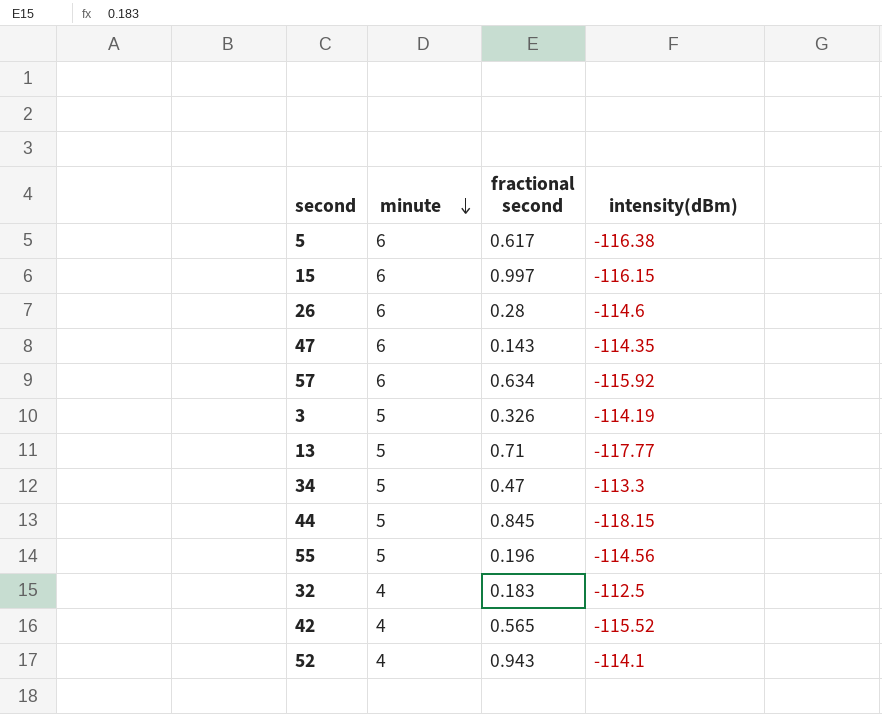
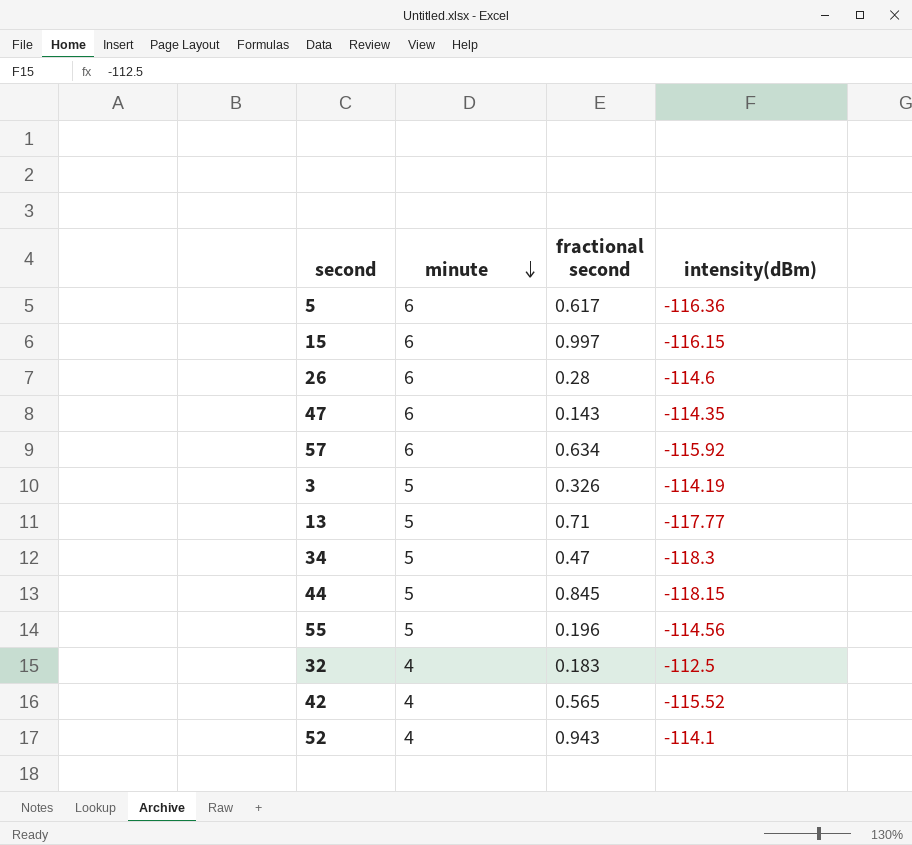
5 | intensity(dBm): -116.38 -> -116.36
34 | intensity(dBm): -113.3 -> -118.3

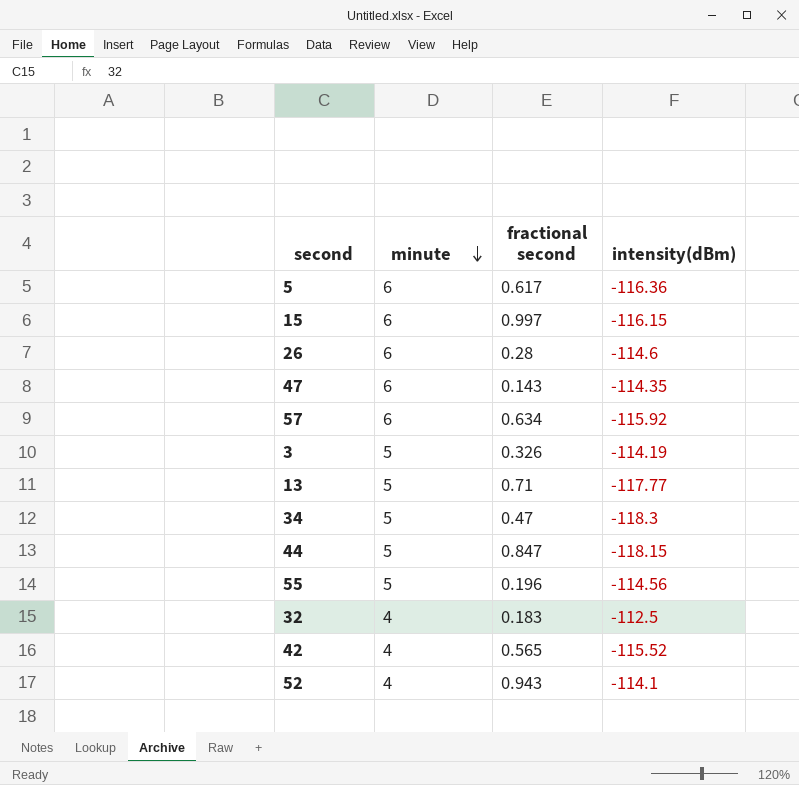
44 | fractional second: 0.845 -> 0.847

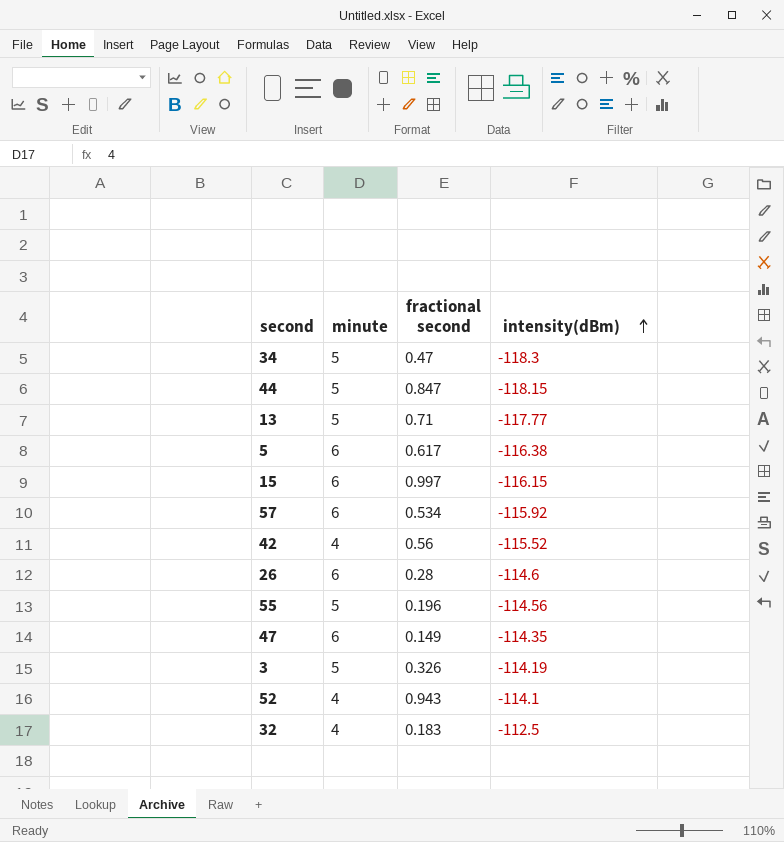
row order: minute descending -> intensity(dBm) ascending
5 | intensity(dBm): -116.36 -> -116.38
57 | fractional second: 0.634 -> 0.534
42 | fractional second: 0.565 -> 0.56
47 | fractional second: 0.143 -> 0.149

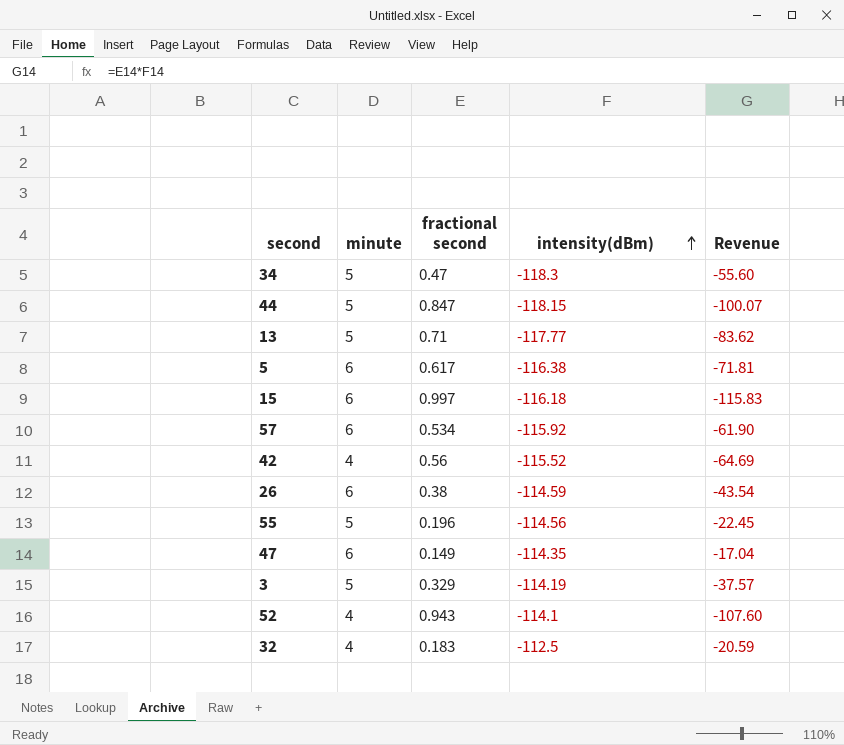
column Revenue | formula: none -> [fractional second] * [intensity(dBm)]
15 | intensity(dBm): -116.15 -> -116.18
26 | fractional second: 0.28 -> 0.38
26 | intensity(dBm): -114.6 -> -114.59
3 | fractional second: 0.326 -> 0.329

